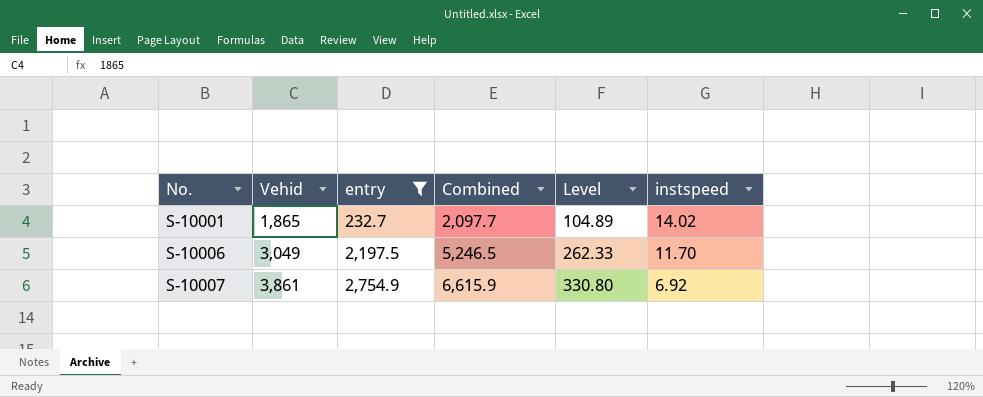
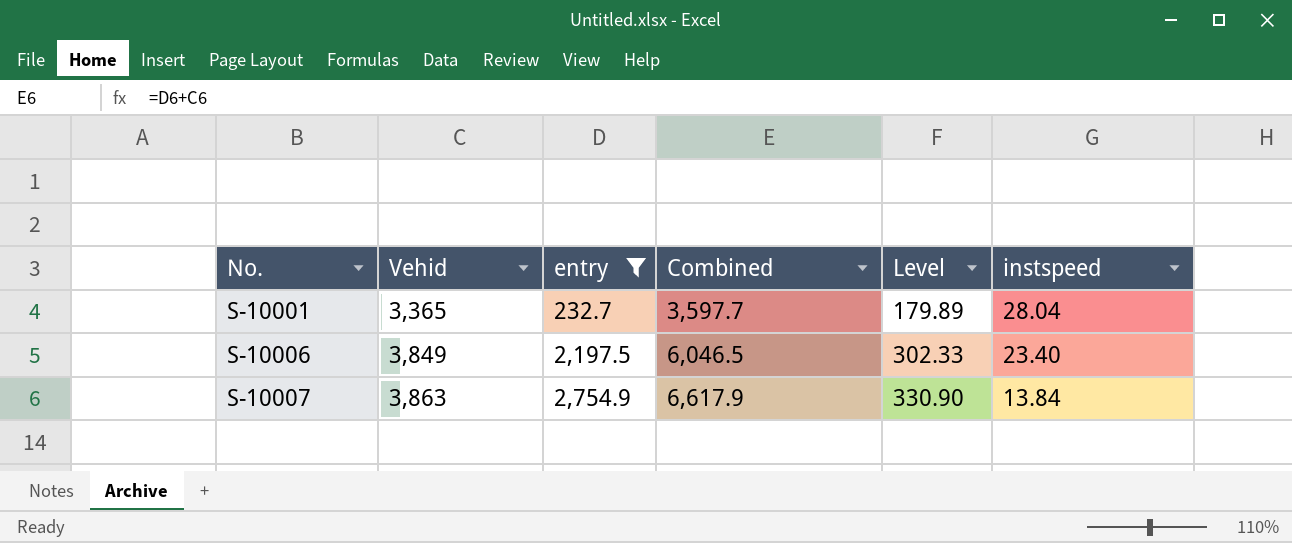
S-10001 | Vehid: 1,865 -> 3,365
S-10001 | Combined: 2,097.7 -> 3,597.7
S-10001 | Level: 104.89 -> 179.89
S-10001 | instspeed: 14.02 -> 28.04
S-10006 | Vehid: 3,049 -> 3,849
S-10006 | Combined: 5,246.5 -> 6,046.5
S-10006 | Level: 262.33 -> 302.33
S-10006 | instspeed: 11.70 -> 23.40
S-10007 | Vehid: 3,861 -> 3,863
S-10007 | Combined: 6,615.9 -> 6,617.9
S-10007 | Level: 330.80 -> 330.90
S-10007 | instspeed: 6.92 -> 13.84

